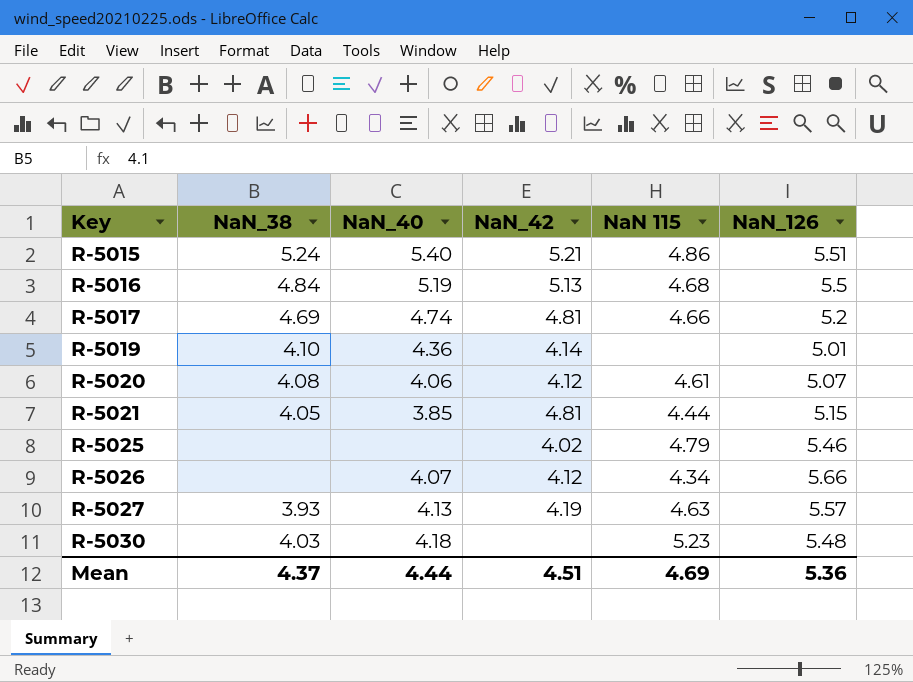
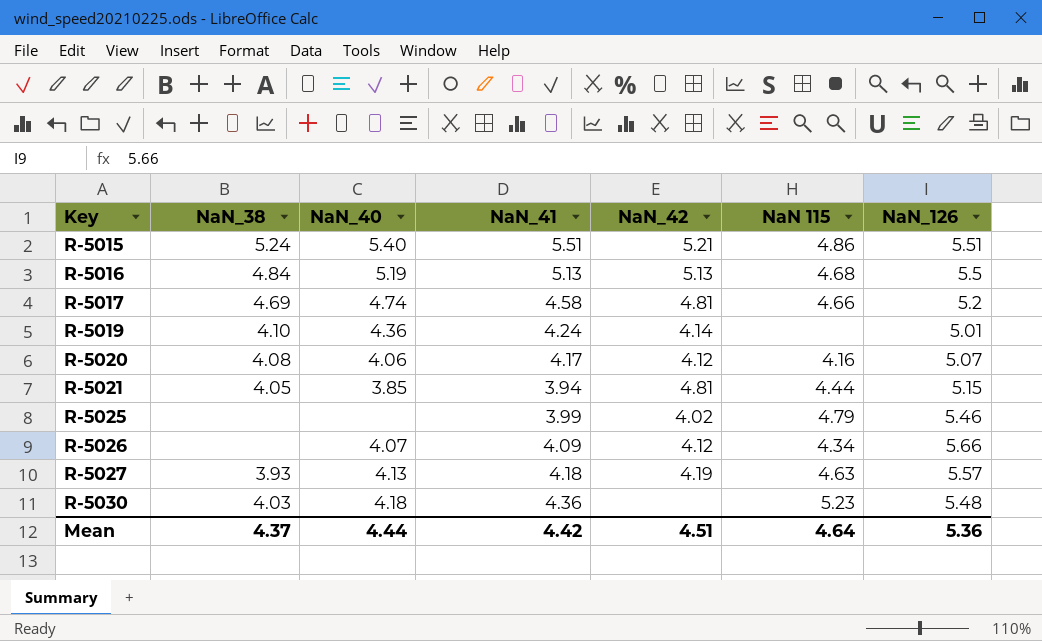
column NaN_41 | position: none -> 4
R-5020 | NaN 115: 4.61 -> 4.16
Mean | NaN 115: 4.69 -> 4.64

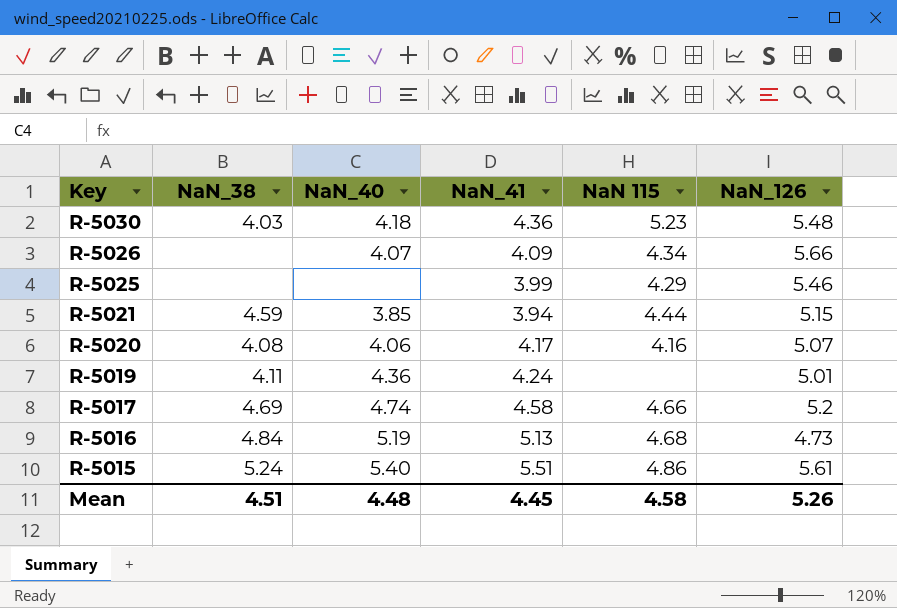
row order: Key ascending -> Key descending
column NaN_42 | position: 5 -> none
row R-5027: 3.93 | 4.13 | 4.18 | 4.19 | 4.63 | 5.57 -> none
R-5025 | NaN 115: 4.79 -> 4.29
R-5021 | NaN_38: 4.05 -> 4.59
R-5019 | NaN_38: 4.10 -> 4.11
R-5016 | NaN_126: 5.5 -> 4.73
R-5015 | NaN_126: 5.51 -> 5.61
Mean | NaN_38: 4.37 -> 4.51
Mean | NaN_40: 4.44 -> 4.48
Mean | NaN_41: 4.42 -> 4.45
Mean | NaN 115: 4.64 -> 4.58
Mean | NaN_126: 5.36 -> 5.26

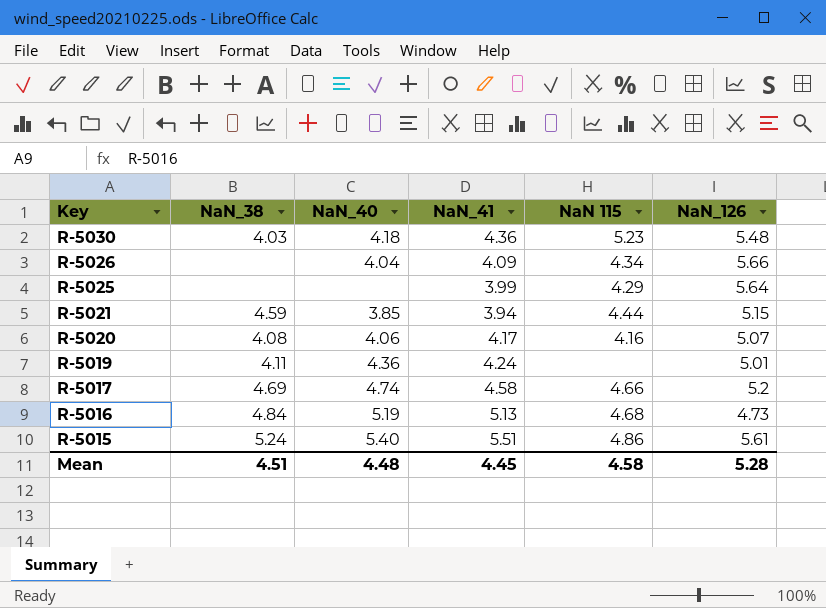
R-5026 | NaN_40: 4.07 -> 4.04
R-5025 | NaN_126: 5.46 -> 5.64
Mean | NaN_126: 5.26 -> 5.28

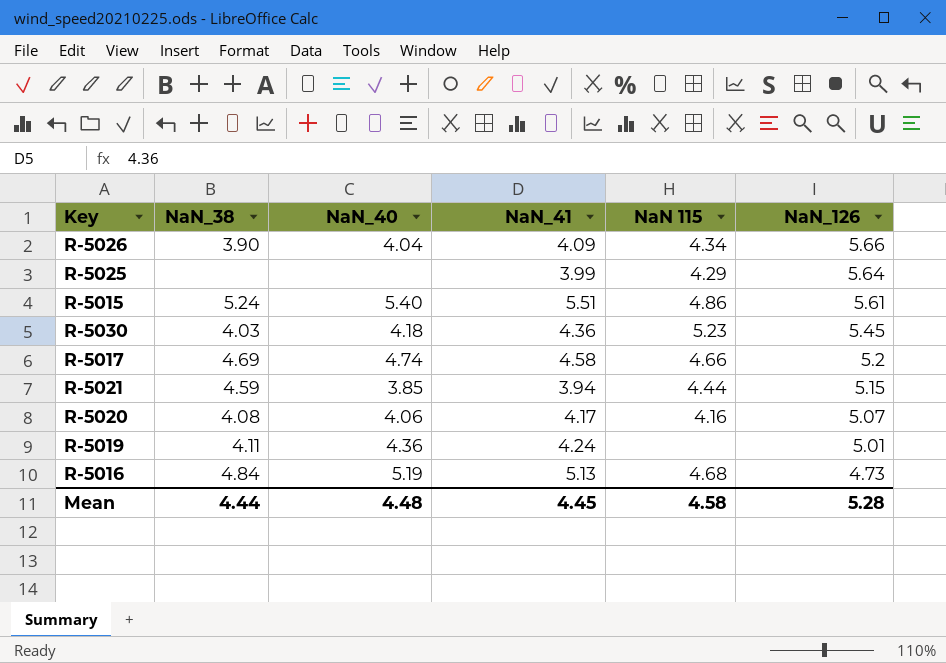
row order: Key descending -> NaN_126 descending
R-5026 | NaN_38: none -> 3.90
R-5030 | NaN_126: 5.48 -> 5.45
Mean | NaN_38: 4.51 -> 4.44

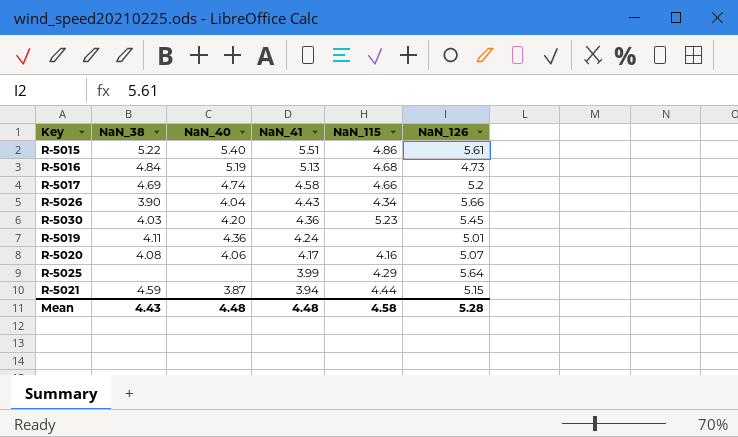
row order: NaN_126 descending -> NaN_41 descending
column name: NaN 115 -> NaN_115
R-5015 | NaN_38: 5.24 -> 5.22
R-5026 | NaN_41: 4.09 -> 4.43
R-5030 | NaN_40: 4.18 -> 4.20
R-5021 | NaN_40: 3.85 -> 3.87
Mean | NaN_38: 4.44 -> 4.43
Mean | NaN_41: 4.45 -> 4.48

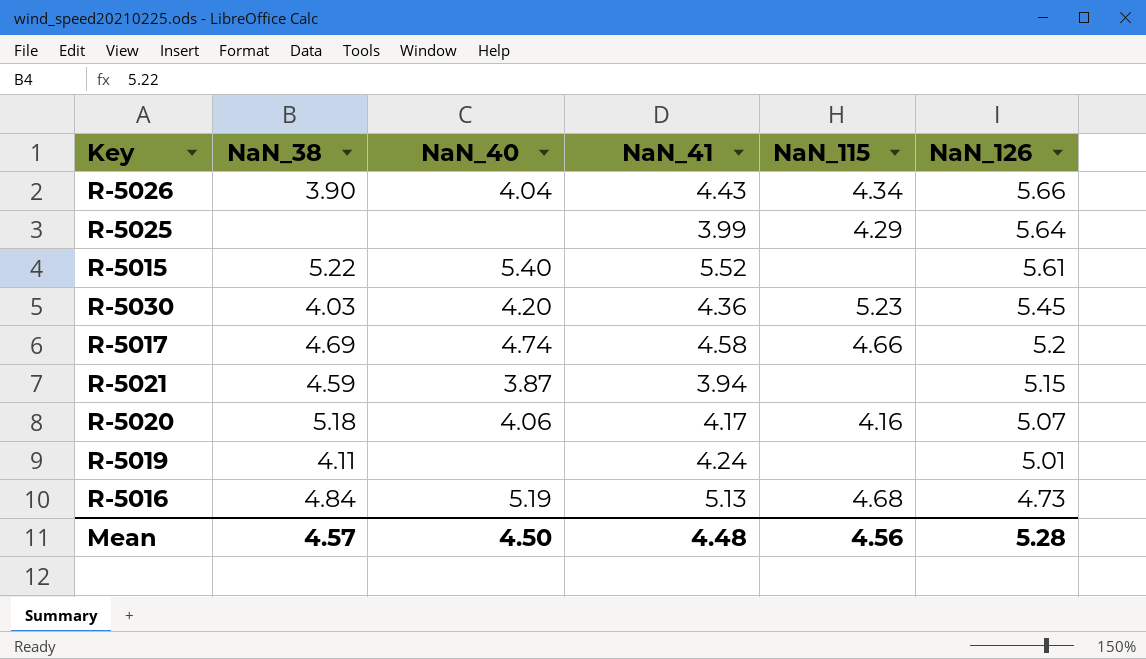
row order: NaN_41 descending -> NaN_126 descending
R-5015 | NaN_41: 5.51 -> 5.52
R-5015 | NaN_115: 4.86 -> none
R-5021 | NaN_115: 4.44 -> none
R-5020 | NaN_38: 4.08 -> 5.18
R-5019 | NaN_40: 4.36 -> none
Mean | NaN_38: 4.43 -> 4.57
Mean | NaN_40: 4.48 -> 4.50
Mean | NaN_115: 4.58 -> 4.56

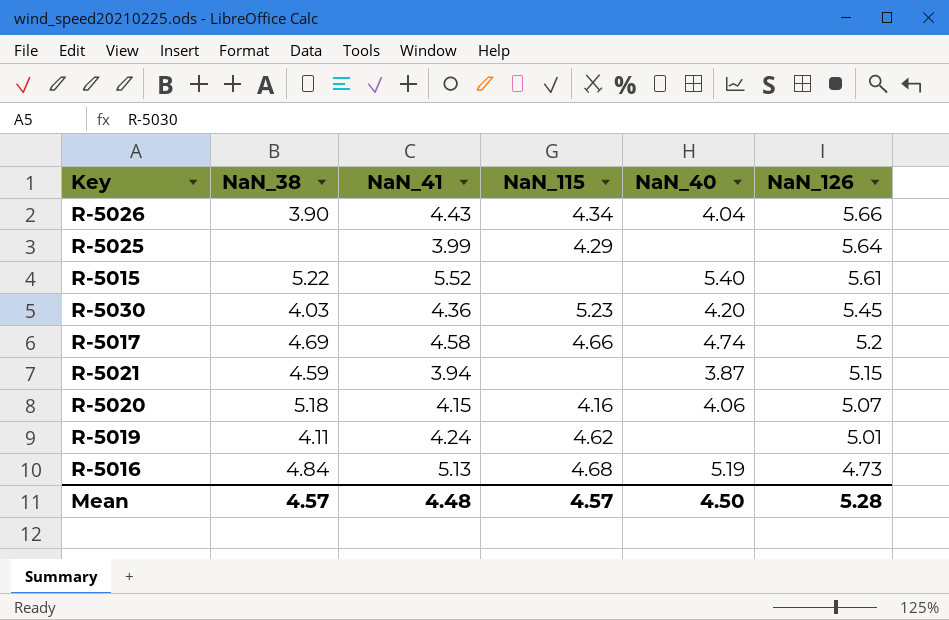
column NaN_40 | position: 3 -> 5
R-5020 | NaN_41: 4.17 -> 4.15
R-5019 | NaN_115: none -> 4.62
Mean | NaN_115: 4.56 -> 4.57

